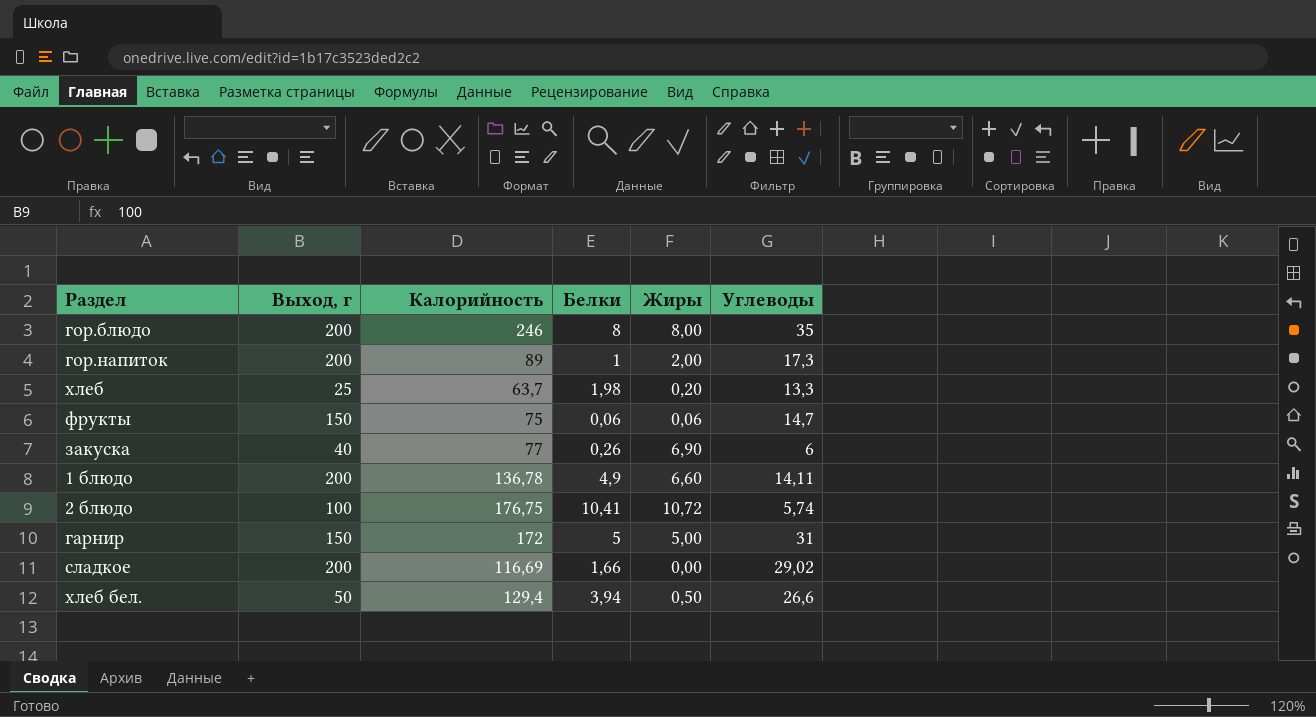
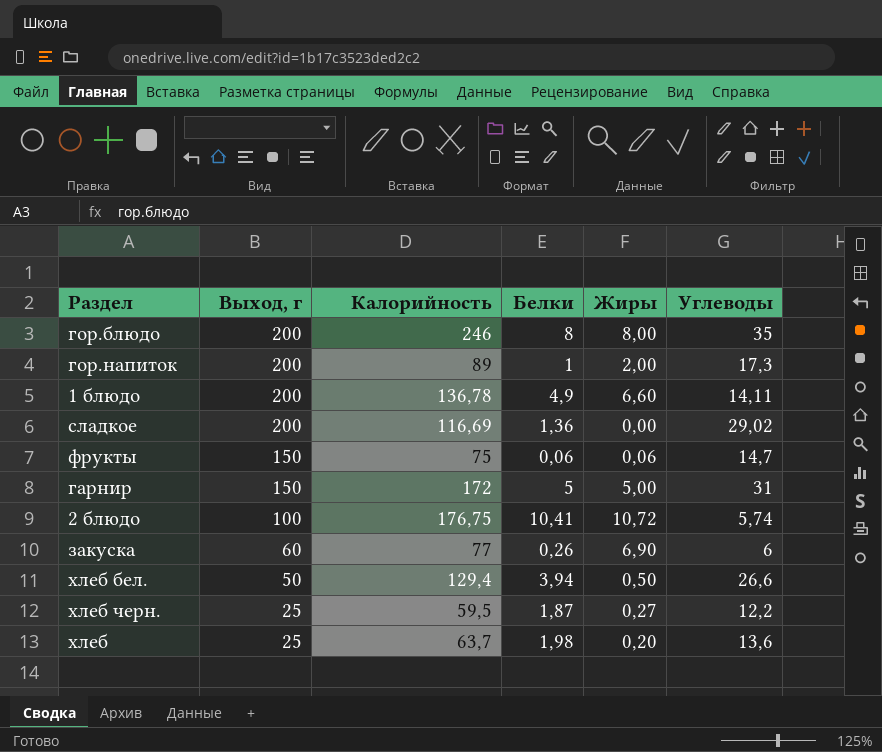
row order: none -> Выход, г descending
сладкое | Белки: 1,66 -> 1,36
закуска | Выход, г: 40 -> 60
row хлеб черн.: none -> 25 | 59,5 | 1,87 | 0,27 | 12,2
хлеб | Углеводы: 13,3 -> 13,6

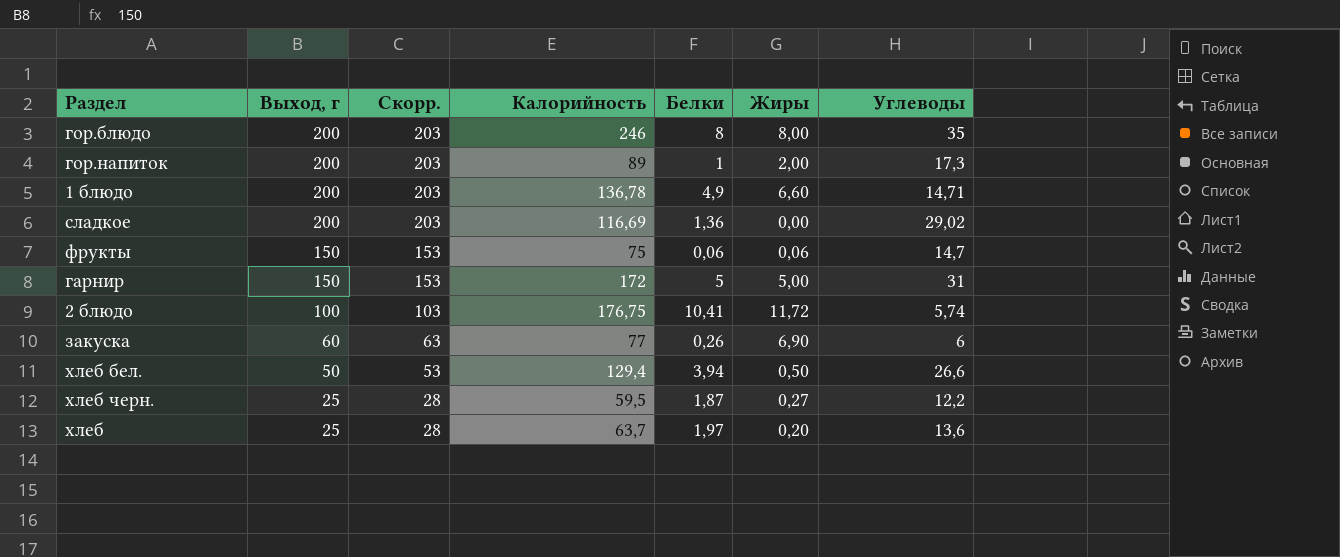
column Скорр. | formula: none -> [Выход, г] + 3
1 блюдо | Углеводы: 14,11 -> 14,71
2 блюдо | Жиры: 10,72 -> 11,72
хлеб | Белки: 1,98 -> 1,97

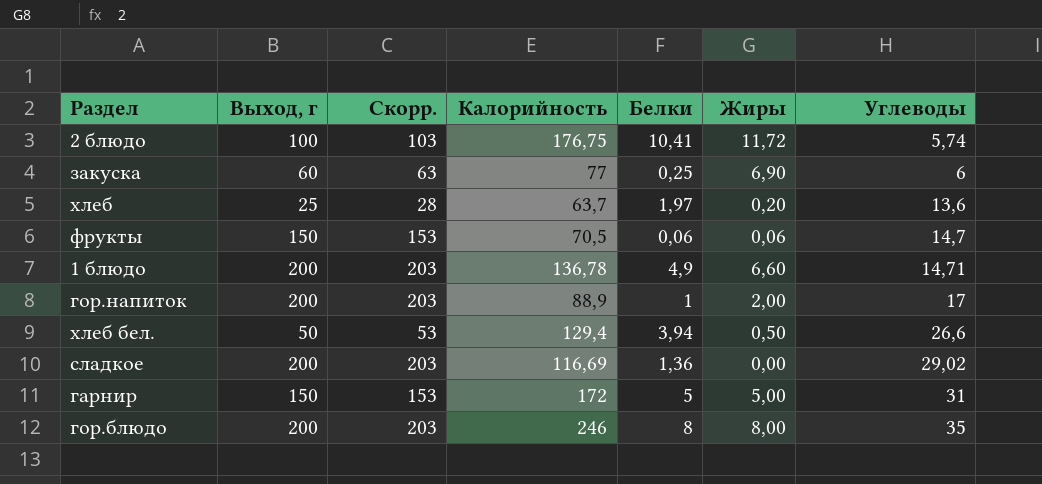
row order: Выход, г descending -> Углеводы ascending
row хлеб черн.: 25 | 28 | 59,5 | 1,87 | 0,27 | 12,2 -> none
закуска | Белки: 0,26 -> 0,25
фрукты | Калорийность: 75 -> 70,5
гор.напиток | Калорийность: 89 -> 88,9
гор.напиток | Углеводы: 17,3 -> 17

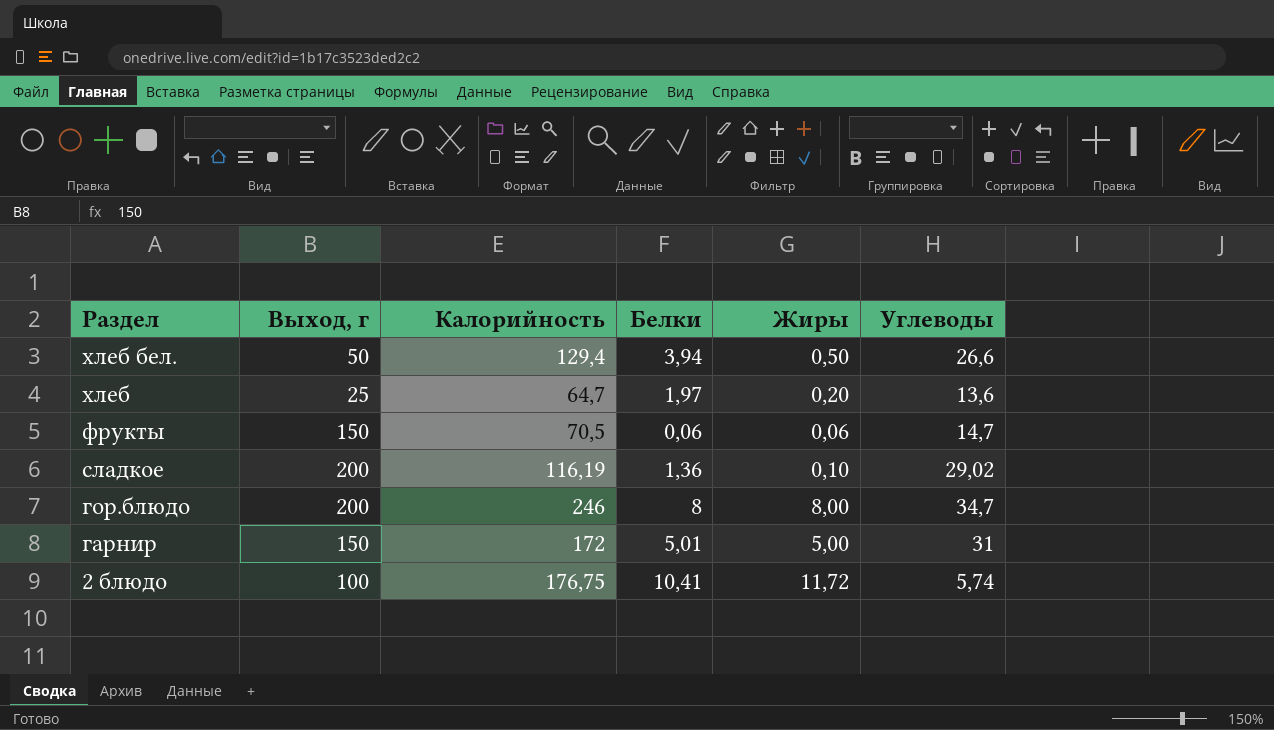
row order: Углеводы ascending -> Раздел descending
column Скорр. | formula: [Выход, г] + 3 -> none
row закуска: 60 | 63 | 77 | 0,25 | 6,90 | 6 -> none
row 1 блюдо: 200 | 203 | 136,78 | 4,9 | 6,60 | 14,71 -> none
row гор.напиток: 200 | 203 | 88,9 | 1 | 2,00 | 17 -> none
хлеб | Калорийность: 63,7 -> 64,7
сладкое | Калорийность: 116,69 -> 116,19
сладкое | Жиры: 0,00 -> 0,10
гор.блюдо | Углеводы: 35 -> 34,7
гарнир | Белки: 5 -> 5,01

